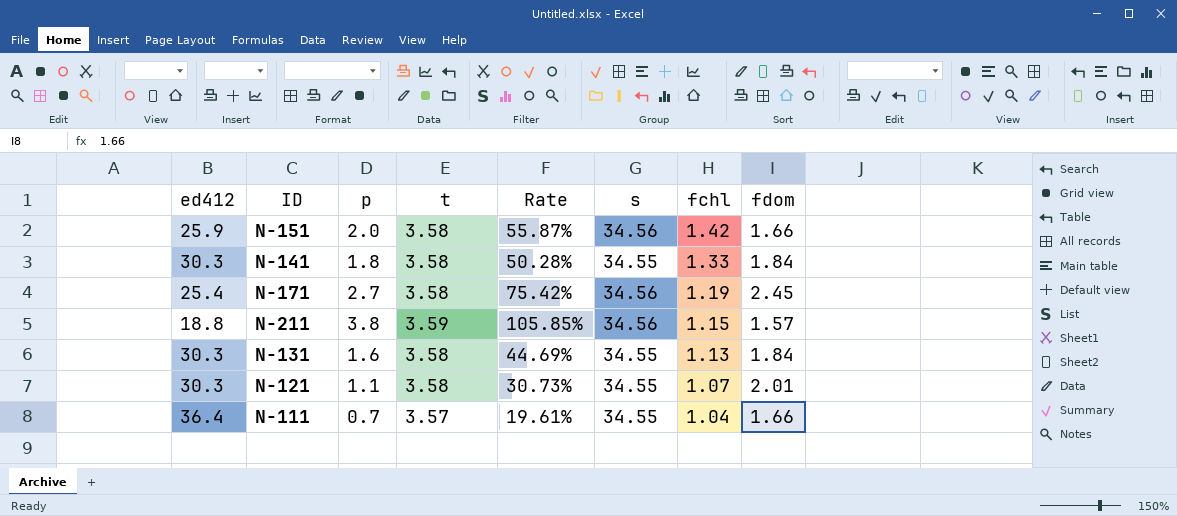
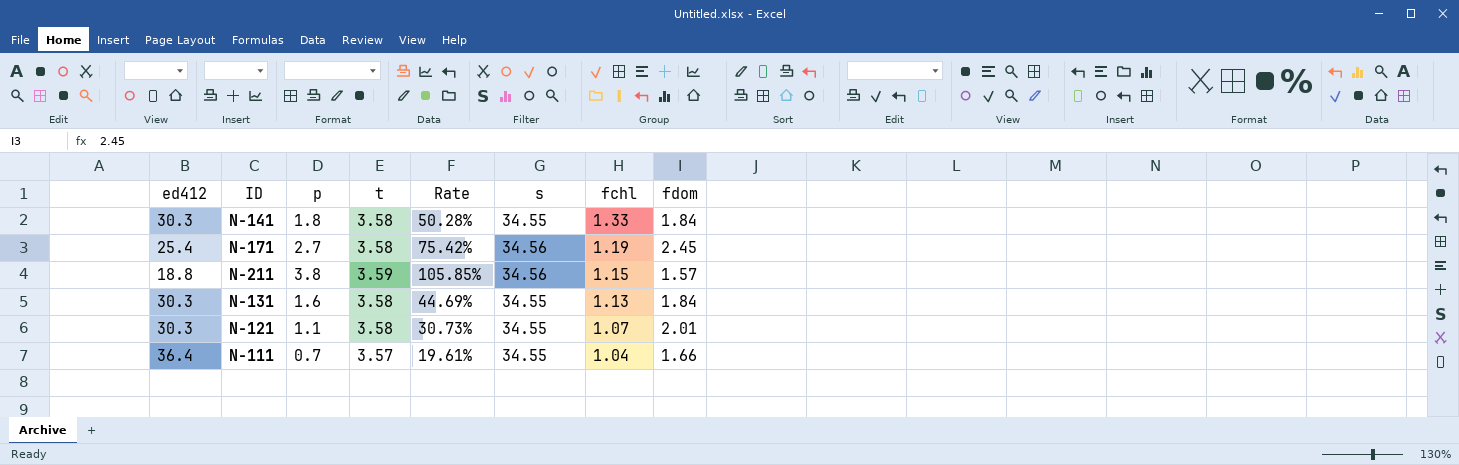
row N-151: 25.9 | 2.0 | 3.58 | 55.87% | 34.56 | 1.42 | 1.66 -> none

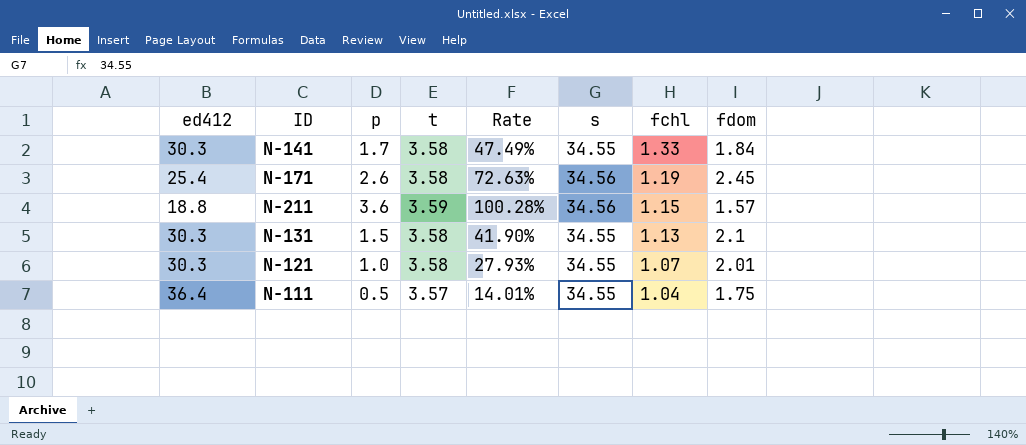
N-141 | p: 1.8 -> 1.7
N-141 | Rate: 50.28% -> 47.49%
N-171 | p: 2.7 -> 2.6
N-171 | Rate: 75.42% -> 72.63%
N-211 | p: 3.8 -> 3.6
N-211 | Rate: 105.85% -> 100.28%
N-131 | p: 1.6 -> 1.5
N-131 | Rate: 44.69% -> 41.90%
N-131 | fdom: 1.84 -> 2.1
N-121 | p: 1.1 -> 1.0
N-121 | Rate: 30.73% -> 27.93%
N-111 | p: 0.7 -> 0.5
N-111 | Rate: 19.61% -> 14.01%
N-111 | fdom: 1.66 -> 1.75

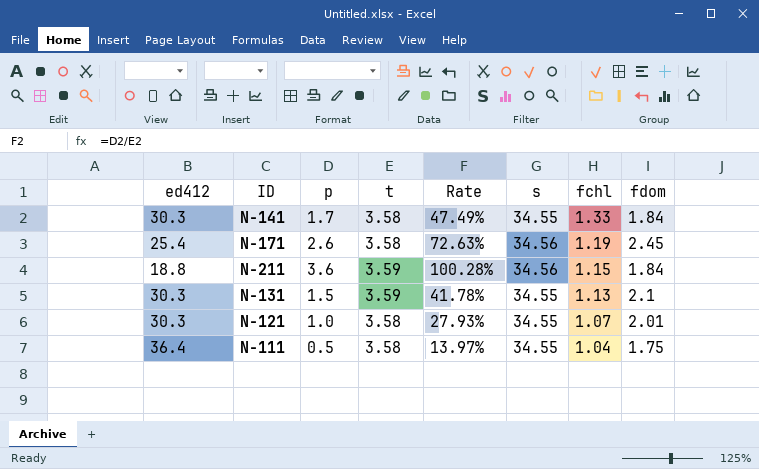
N-211 | fdom: 1.57 -> 1.84
N-131 | t: 3.58 -> 3.59
N-131 | Rate: 41.90% -> 41.78%
N-111 | t: 3.57 -> 3.58
N-111 | Rate: 14.01% -> 13.97%

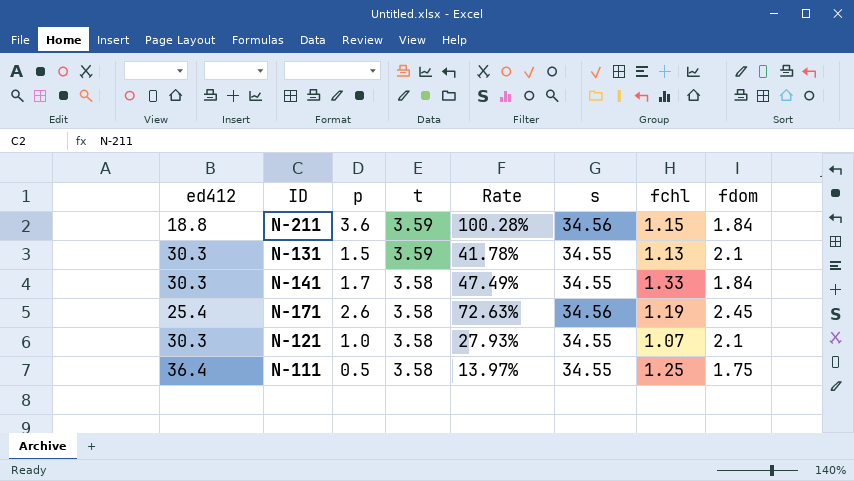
row order: fchl descending -> t descending
N-121 | fdom: 2.01 -> 2.1
N-111 | fchl: 1.04 -> 1.25

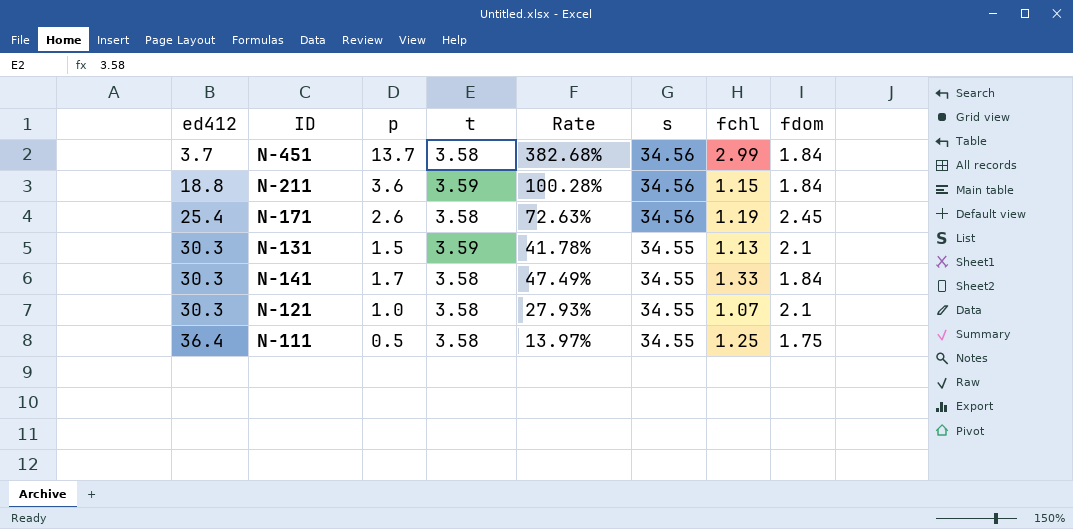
row order: t descending -> ed412 ascending
row N-451: none -> 3.7 | 13.7 | 3.58 | 382.68% | 34.56 | 2.99 | 1.84

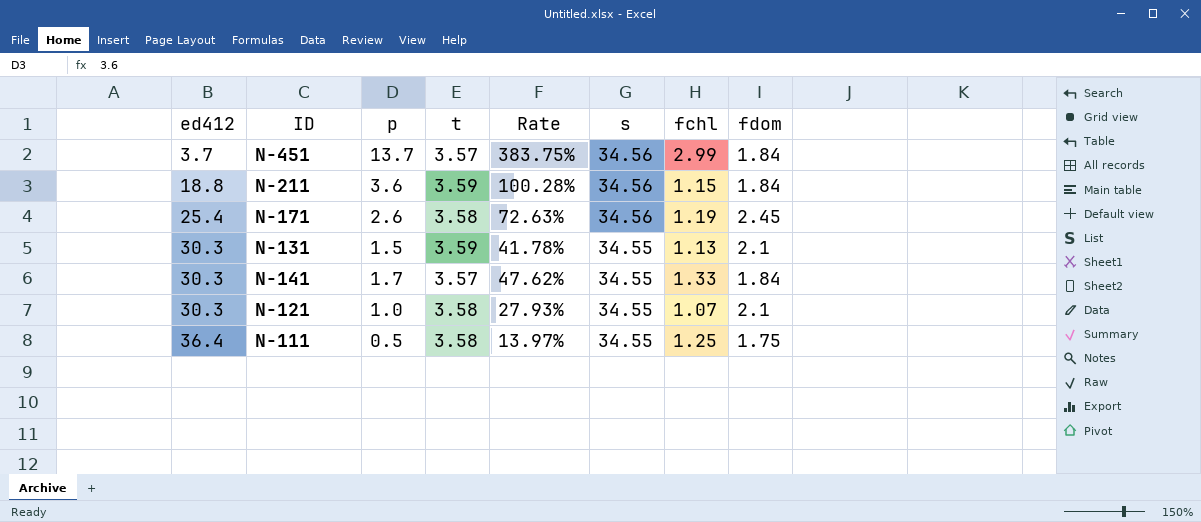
N-451 | t: 3.58 -> 3.57
N-451 | Rate: 382.68% -> 383.75%
N-141 | t: 3.58 -> 3.57
N-141 | Rate: 47.49% -> 47.62%

